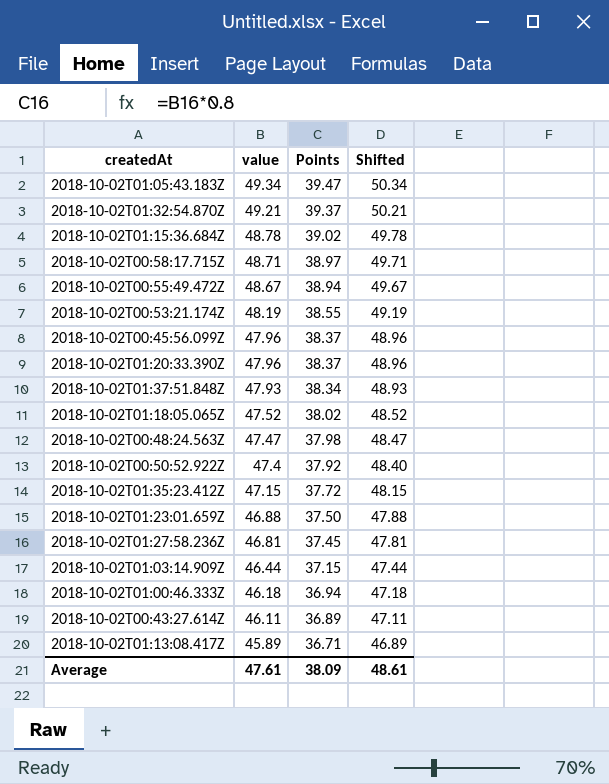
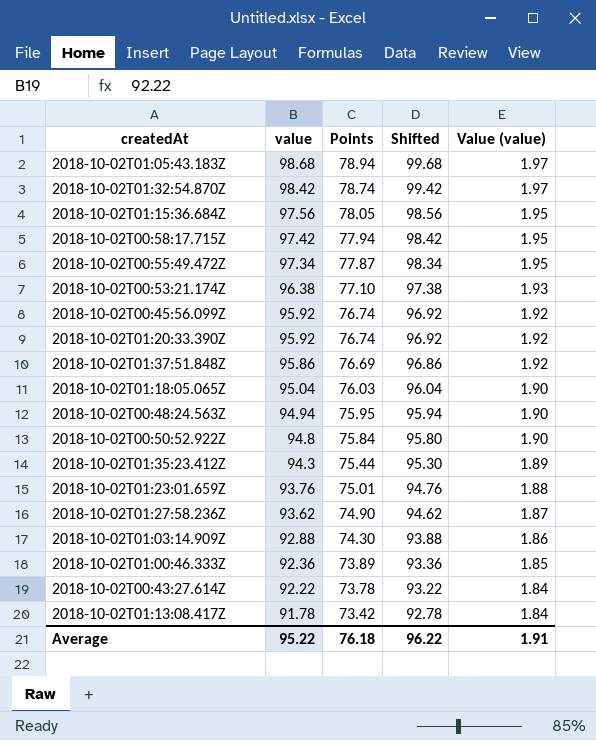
column Value (value) | formula: none -> [value] * 0.02
2018-10-02T01:05:43.183Z | value: 49.34 -> 98.68
2018-10-02T01:05:43.183Z | Points: 39.47 -> 78.94
2018-10-02T01:05:43.183Z | Shifted: 50.34 -> 99.68
2018-10-02T01:32:54.870Z | value: 49.21 -> 98.42
2018-10-02T01:32:54.870Z | Points: 39.37 -> 78.74
2018-10-02T01:32:54.870Z | Shifted: 50.21 -> 99.42
2018-10-02T01:15:36.684Z | value: 48.78 -> 97.56
2018-10-02T01:15:36.684Z | Points: 39.02 -> 78.05
2018-10-02T01:15:36.684Z | Shifted: 49.78 -> 98.56
2018-10-02T00:58:17.715Z | value: 48.71 -> 97.42
2018-10-02T00:58:17.715Z | Points: 38.97 -> 77.94
2018-10-02T00:58:17.715Z | Shifted: 49.71 -> 98.42
2018-10-02T00:55:49.472Z | value: 48.67 -> 97.34
2018-10-02T00:55:49.472Z | Points: 38.94 -> 77.87
2018-10-02T00:55:49.472Z | Shifted: 49.67 -> 98.34
2018-10-02T00:53:21.174Z | value: 48.19 -> 96.38
2018-10-02T00:53:21.174Z | Points: 38.55 -> 77.10
2018-10-02T00:53:21.174Z | Shifted: 49.19 -> 97.38
2018-10-02T00:45:56.099Z | value: 47.96 -> 95.92
2018-10-02T00:45:56.099Z | Points: 38.37 -> 76.74
2018-10-02T00:45:56.099Z | Shifted: 48.96 -> 96.92
2018-10-02T01:20:33.390Z | value: 47.96 -> 95.92
2018-10-02T01:20:33.390Z | Points: 38.37 -> 76.74
2018-10-02T01:20:33.390Z | Shifted: 48.96 -> 96.92
2018-10-02T01:37:51.848Z | value: 47.93 -> 95.86
2018-10-02T01:37:51.848Z | Points: 38.34 -> 76.69
2018-10-02T01:37:51.848Z | Shifted: 48.93 -> 96.86
2018-10-02T01:18:05.065Z | value: 47.52 -> 95.04
2018-10-02T01:18:05.065Z | Points: 38.02 -> 76.03
2018-10-02T01:18:05.065Z | Shifted: 48.52 -> 96.04
2018-10-02T00:48:24.563Z | value: 47.47 -> 94.94
2018-10-02T00:48:24.563Z | Points: 37.98 -> 75.95
2018-10-02T00:48:24.563Z | Shifted: 48.47 -> 95.94
2018-10-02T00:50:52.922Z | value: 47.4 -> 94.8
2018-10-02T00:50:52.922Z | Points: 37.92 -> 75.84
2018-10-02T00:50:52.922Z | Shifted: 48.40 -> 95.80
2018-10-02T01:35:23.412Z | value: 47.15 -> 94.3
2018-10-02T01:35:23.412Z | Points: 37.72 -> 75.44
2018-10-02T01:35:23.412Z | Shifted: 48.15 -> 95.30
2018-10-02T01:23:01.659Z | value: 46.88 -> 93.76
2018-10-02T01:23:01.659Z | Points: 37.50 -> 75.01
2018-10-02T01:23:01.659Z | Shifted: 47.88 -> 94.76
2018-10-02T01:27:58.236Z | value: 46.81 -> 93.62
2018-10-02T01:27:58.236Z | Points: 37.45 -> 74.90
2018-10-02T01:27:58.236Z | Shifted: 47.81 -> 94.62
2018-10-02T01:03:14.909Z | value: 46.44 -> 92.88
2018-10-02T01:03:14.909Z | Points: 37.15 -> 74.30
2018-10-02T01:03:14.909Z | Shifted: 47.44 -> 93.88
2018-10-02T01:00:46.333Z | value: 46.18 -> 92.36
2018-10-02T01:00:46.333Z | Points: 36.94 -> 73.89
2018-10-02T01:00:46.333Z | Shifted: 47.18 -> 93.36
2018-10-02T00:43:27.614Z | value: 46.11 -> 92.22
2018-10-02T00:43:27.614Z | Points: 36.89 -> 73.78
2018-10-02T00:43:27.614Z | Shifted: 47.11 -> 93.22
2018-10-02T01:13:08.417Z | value: 45.89 -> 91.78
2018-10-02T01:13:08.417Z | Points: 36.71 -> 73.42
2018-10-02T01:13:08.417Z | Shifted: 46.89 -> 92.78
Average | value: 47.61 -> 95.22
Average | Points: 38.09 -> 76.18
Average | Shifted: 48.61 -> 96.22

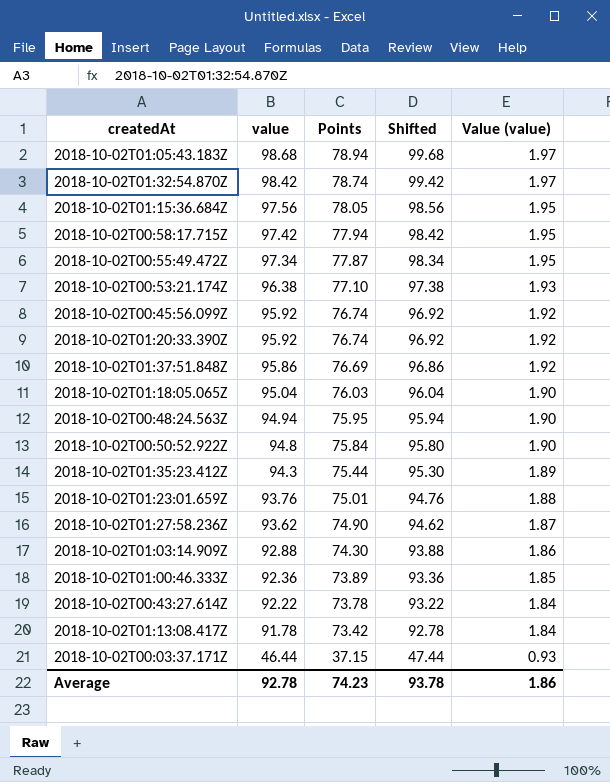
row 2018-10-02T00:03:37.171Z: none -> 46.44 | 37.15 | 47.44 | 0.93
Average | value: 95.22 -> 92.78
Average | Points: 76.18 -> 74.23
Average | Shifted: 96.22 -> 93.78
Average | Value (value): 1.91 -> 1.86

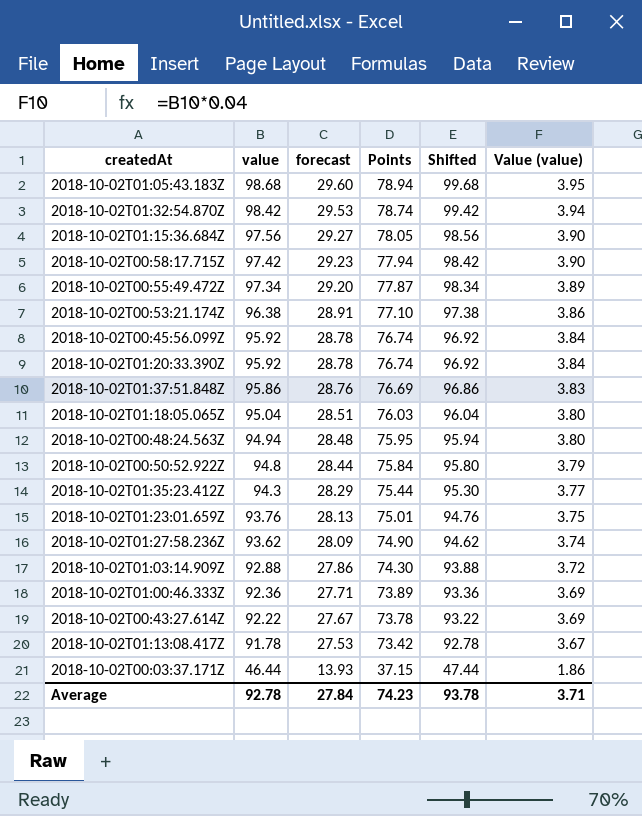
column forecast | formula: none -> [value] * 0.3
column Value (value) | formula: [value] * 0.02 -> [value] * 0.04
Average | Value (value): 1.86 -> 3.71

